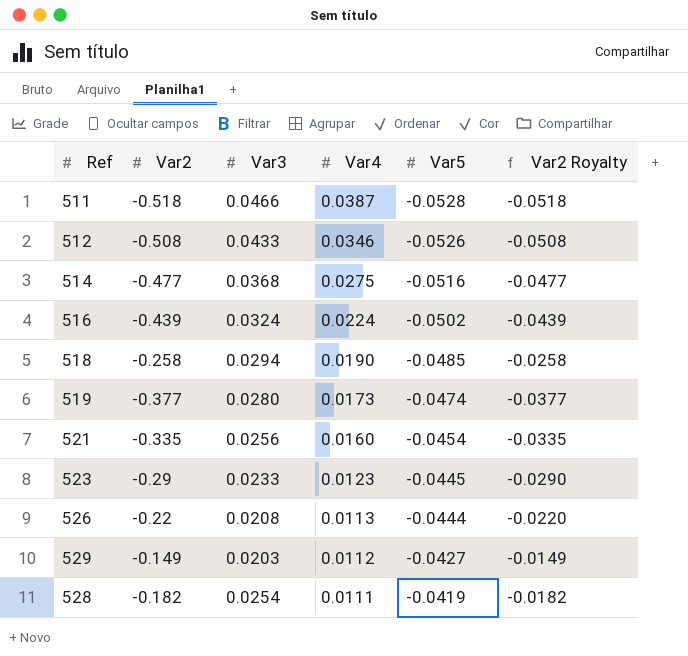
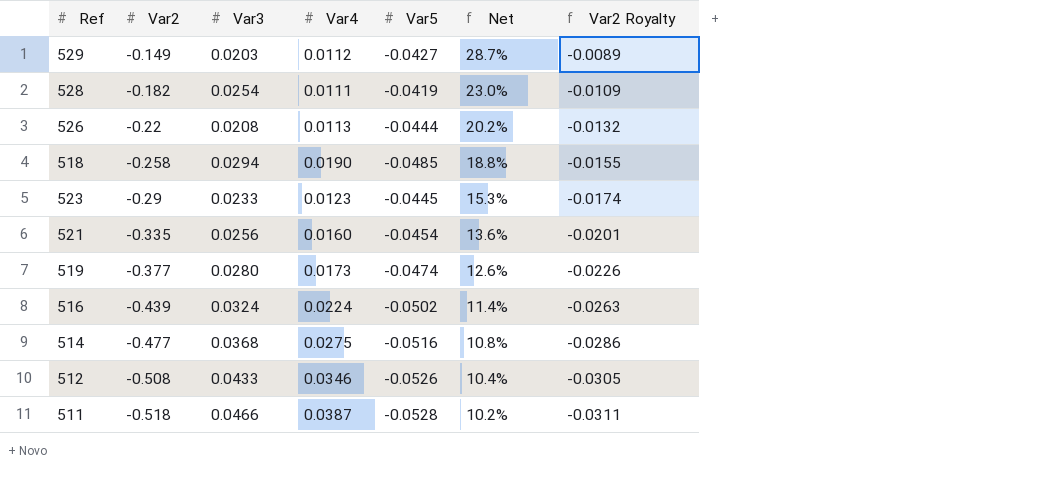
row order: Var4 descending -> Var2 descending
column Net | formula: none -> [Var5] / [Var2]
column Var2 Royalty | formula: [Var2] * 0.1 -> [Var2] * 0.06

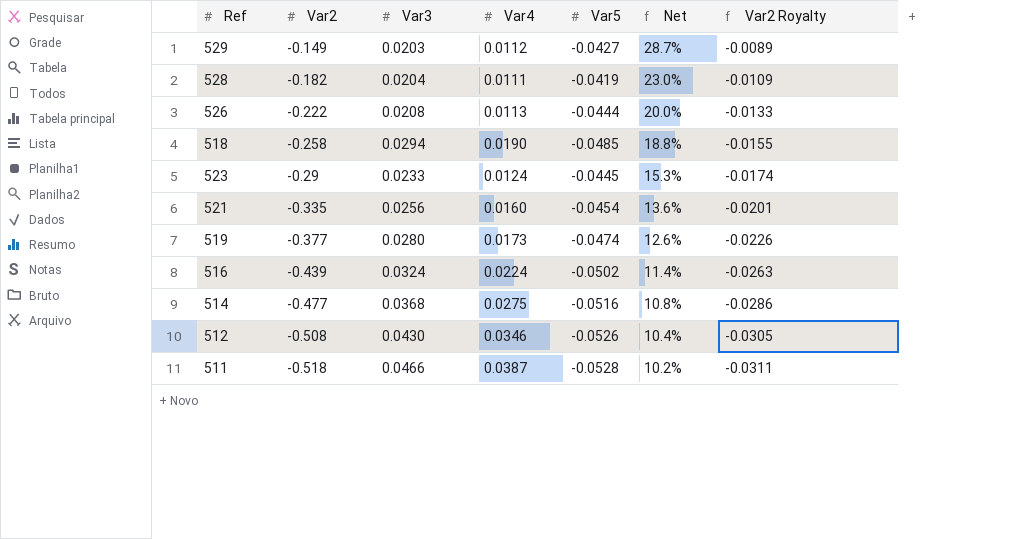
528 | Var3: 0.0254 -> 0.0204
526 | Var2: -0.22 -> -0.222
526 | Net: 20.2% -> 20.0%
526 | Var2 Royalty: -0.0132 -> -0.0133
523 | Var4: 0.0123 -> 0.0124
512 | Var3: 0.0433 -> 0.0430

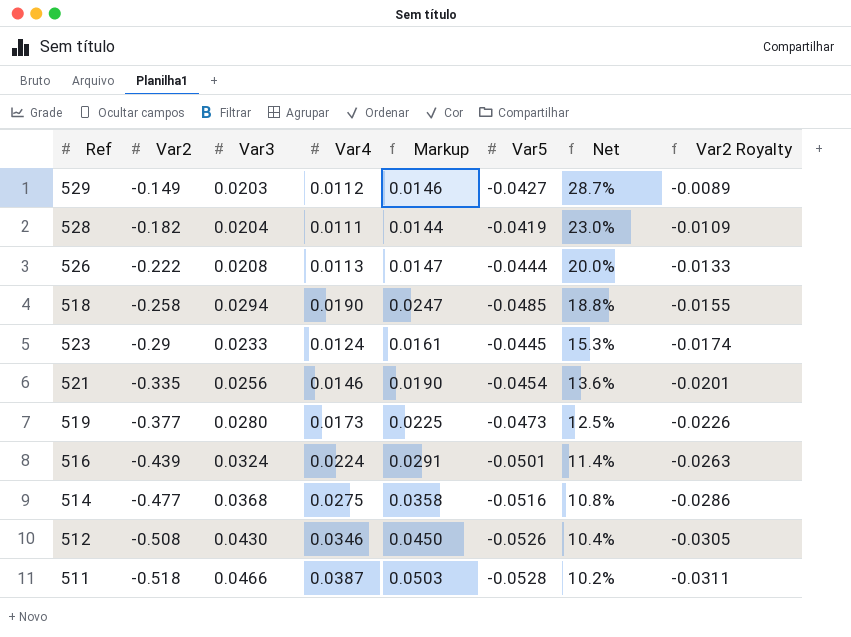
column Markup | formula: none -> [Var4] * 1.3
521 | Var4: 0.0160 -> 0.0146
519 | Var5: -0.0474 -> -0.0473
519 | Net: 12.6% -> 12.5%
516 | Var5: -0.0502 -> -0.0501

